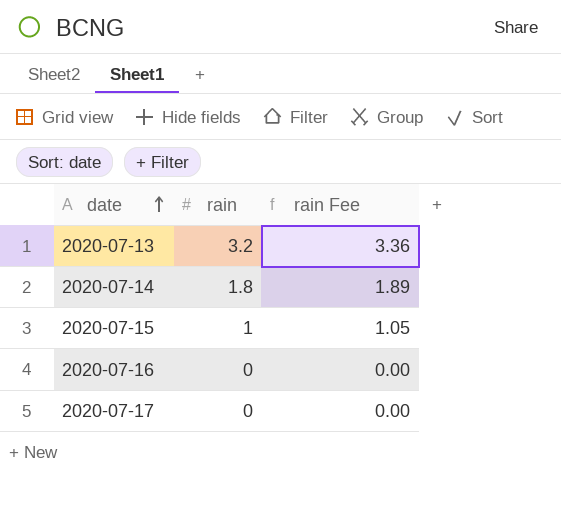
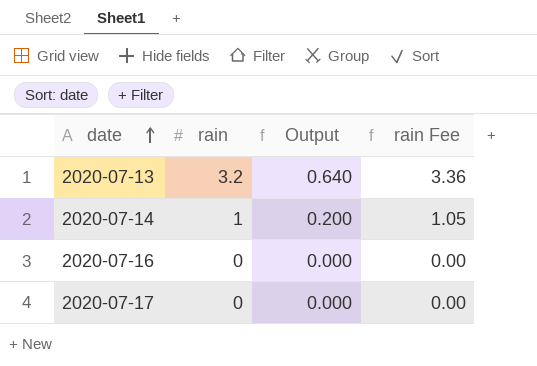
column Output | formula: none -> [rain] * 0.2
row 2020-07-15: 1 | 1.05 -> none
2020-07-14 | rain: 1.8 -> 1
2020-07-14 | rain Fee: 1.89 -> 1.05

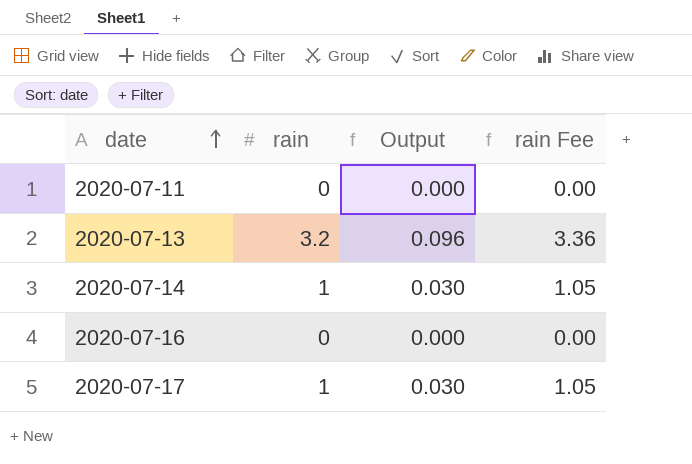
column Output | formula: [rain] * 0.2 -> [rain] * 0.03
row 2020-07-11: none -> 0 | 0.000 | 0.00
2020-07-17 | rain: 0 -> 1
2020-07-17 | rain Fee: 0.00 -> 1.05

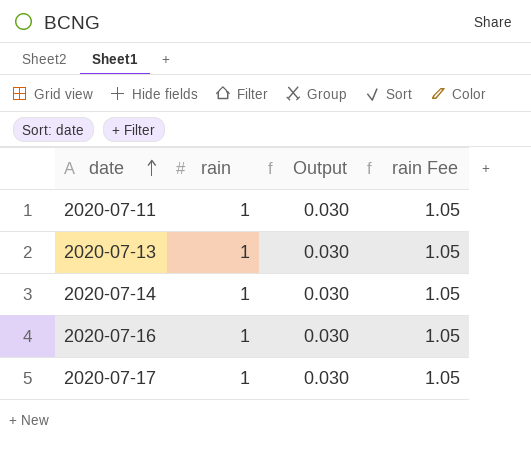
2020-07-11 | rain: 0 -> 1
2020-07-11 | Output: 0.000 -> 0.030
2020-07-11 | rain Fee: 0.00 -> 1.05
2020-07-13 | rain: 3.2 -> 1
2020-07-13 | Output: 0.096 -> 0.030
2020-07-13 | rain Fee: 3.36 -> 1.05
2020-07-16 | rain: 0 -> 1
2020-07-16 | Output: 0.000 -> 0.030
2020-07-16 | rain Fee: 0.00 -> 1.05

